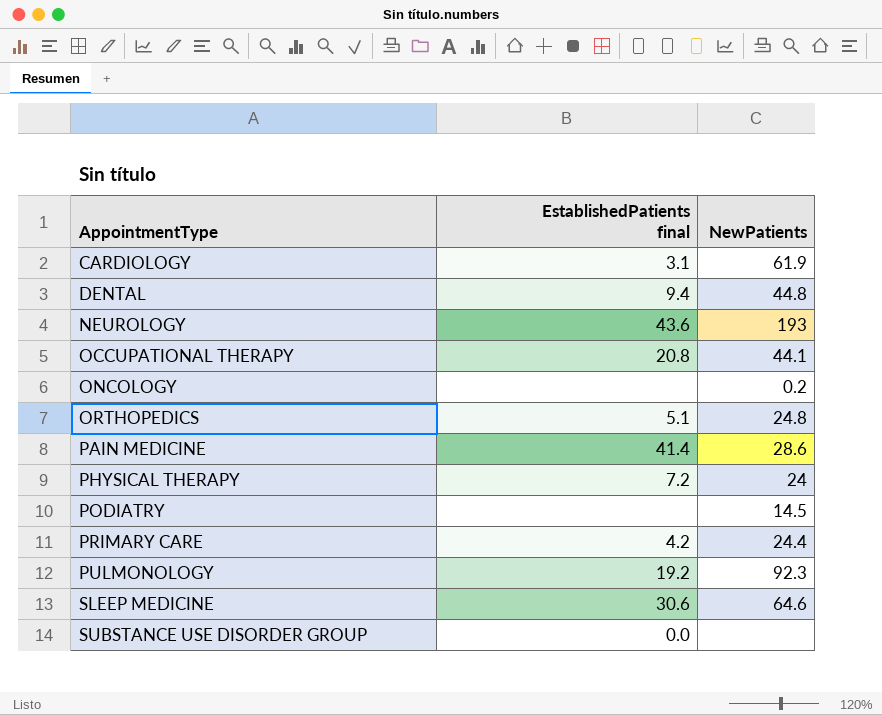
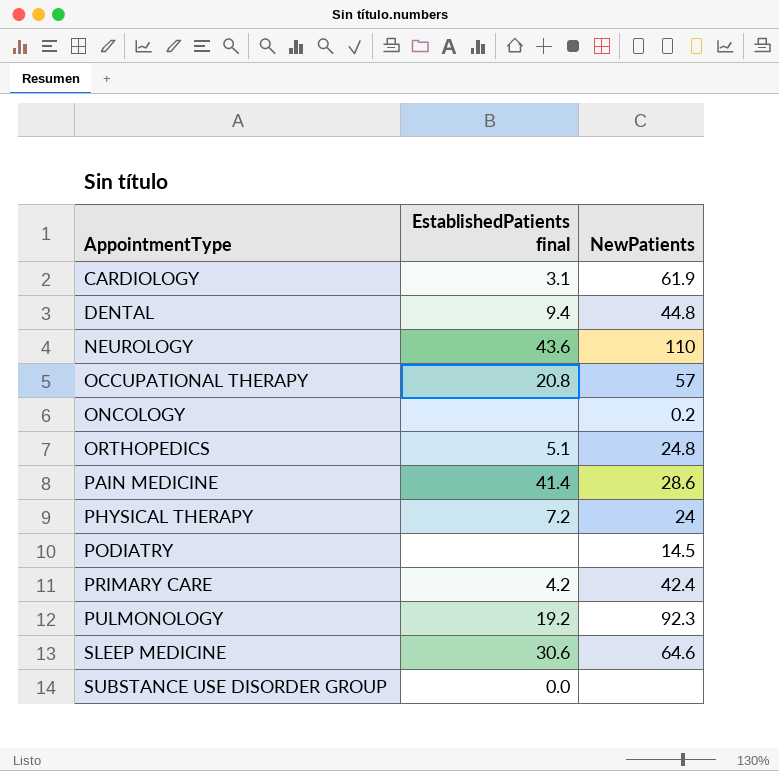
NEUROLOGY | NewPatients: 193 -> 110
OCCUPATIONAL THERAPY | NewPatients: 44.1 -> 57
PRIMARY CARE | NewPatients: 24.4 -> 42.4

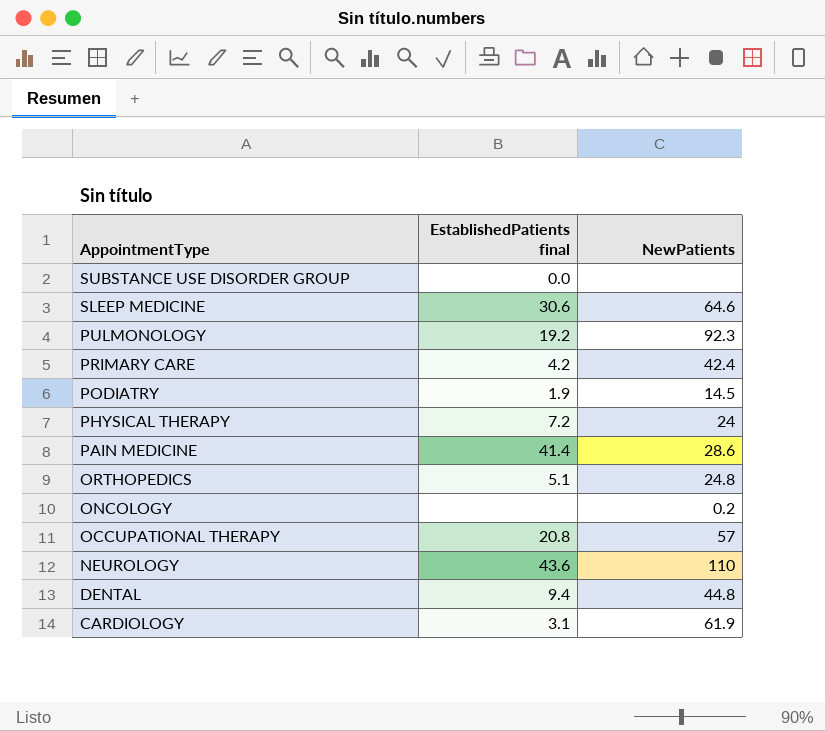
row order: AppointmentType ascending -> AppointmentType descending
PODIATRY | EstablishedPatients final: none -> 1.9

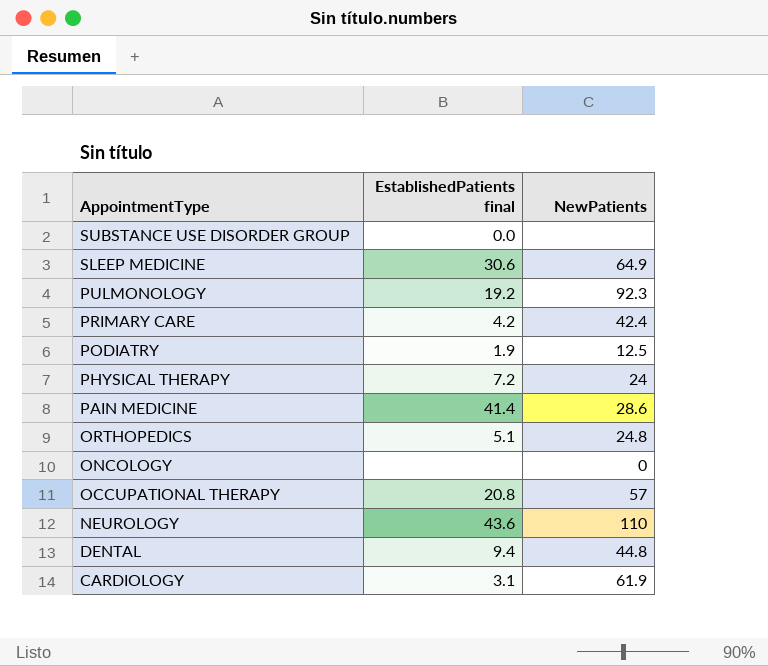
SLEEP MEDICINE | NewPatients: 64.6 -> 64.9
PODIATRY | NewPatients: 14.5 -> 12.5
ONCOLOGY | NewPatients: 0.2 -> 0

